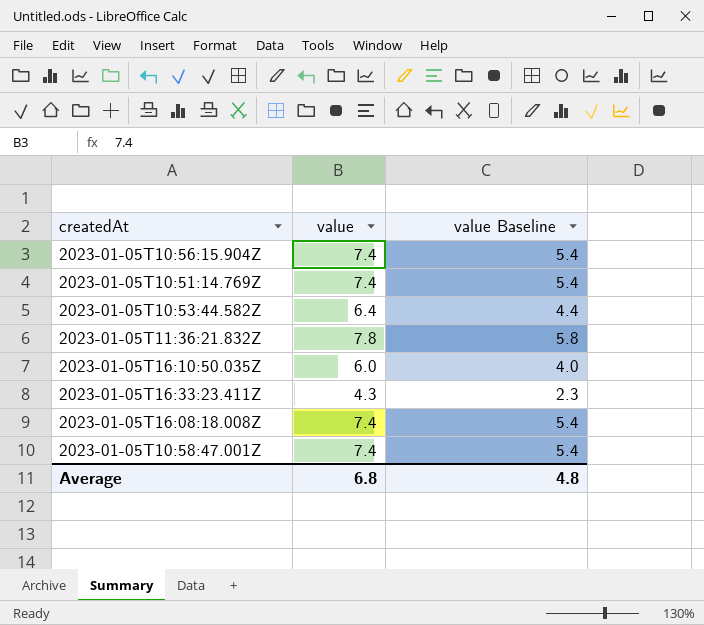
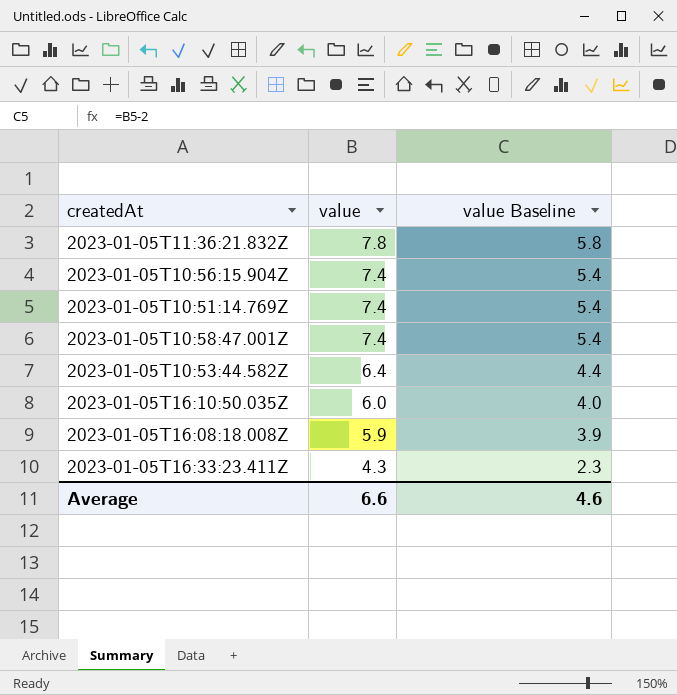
row order: none -> value descending
2023-01-05T16:08:18.008Z | value: 7.4 -> 5.9
2023-01-05T16:08:18.008Z | value Baseline: 5.4 -> 3.9
Average | value: 6.8 -> 6.6
Average | value Baseline: 4.8 -> 4.6

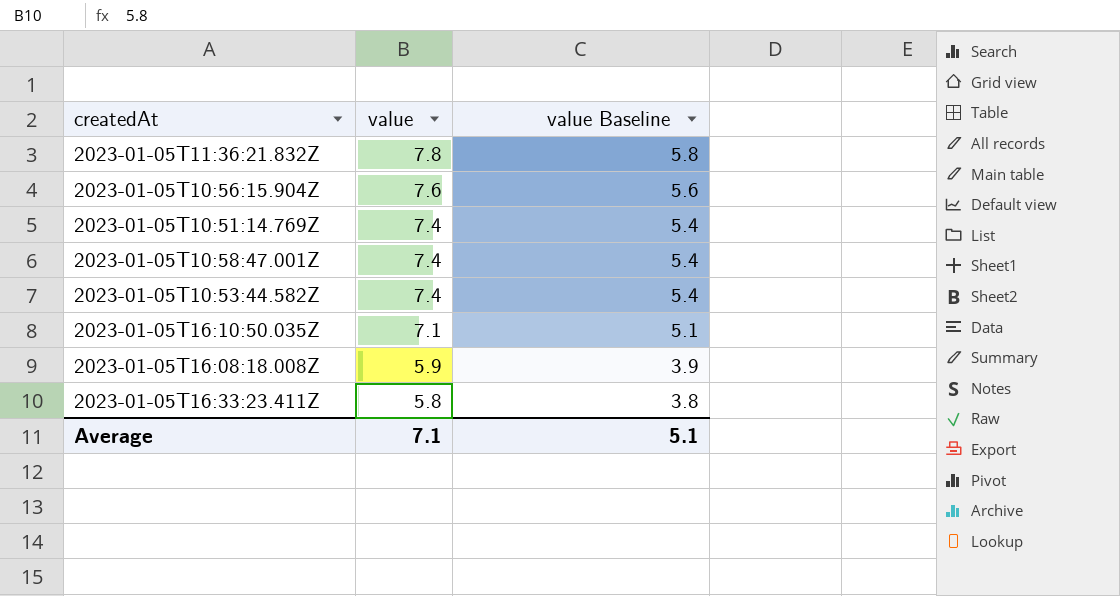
2023-01-05T10:56:15.904Z | value: 7.4 -> 7.6
2023-01-05T10:56:15.904Z | value Baseline: 5.4 -> 5.6
2023-01-05T10:53:44.582Z | value: 6.4 -> 7.4
2023-01-05T10:53:44.582Z | value Baseline: 4.4 -> 5.4
2023-01-05T16:10:50.035Z | value: 6.0 -> 7.1
2023-01-05T16:10:50.035Z | value Baseline: 4.0 -> 5.1
2023-01-05T16:33:23.411Z | value: 4.3 -> 5.8
2023-01-05T16:33:23.411Z | value Baseline: 2.3 -> 3.8
Average | value: 6.6 -> 7.1
Average | value Baseline: 4.6 -> 5.1

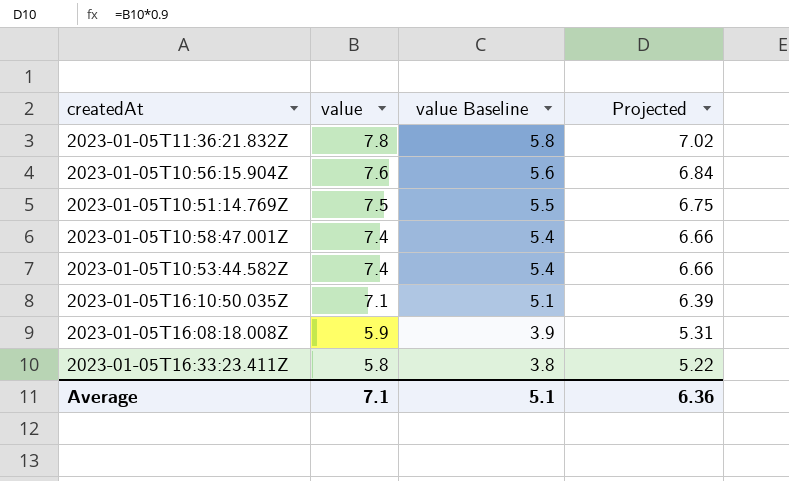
column Projected | formula: none -> [value] * 0.9
2023-01-05T10:51:14.769Z | value: 7.4 -> 7.5
2023-01-05T10:51:14.769Z | value Baseline: 5.4 -> 5.5

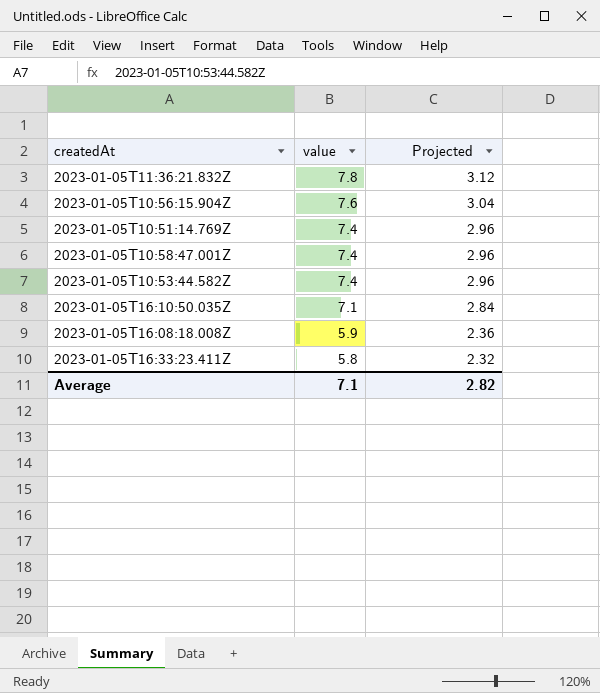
column value Baseline | formula: [value] - 2 -> none
column Projected | formula: [value] * 0.9 -> [value] * 0.4
2023-01-05T10:51:14.769Z | value: 7.5 -> 7.4
Average | Projected: 6.36 -> 2.82

